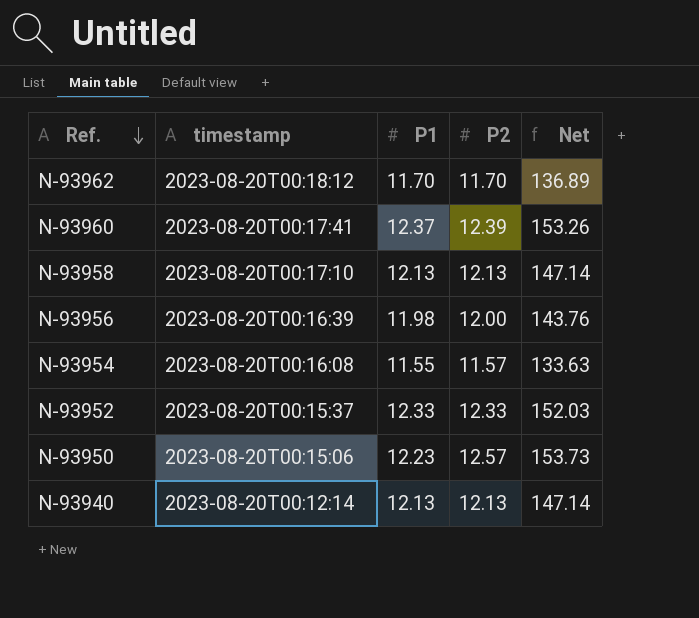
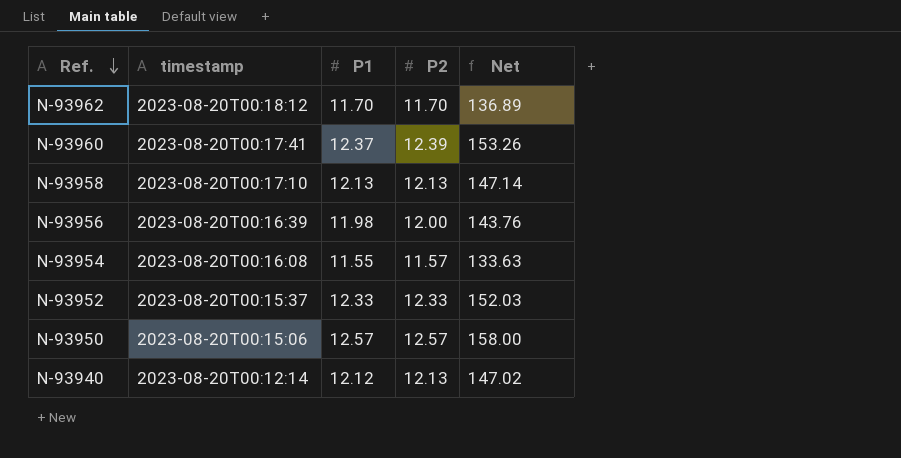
N-93950 | P1: 12.23 -> 12.57
N-93950 | Net: 153.73 -> 158.00
N-93940 | P1: 12.13 -> 12.12
N-93940 | Net: 147.14 -> 147.02

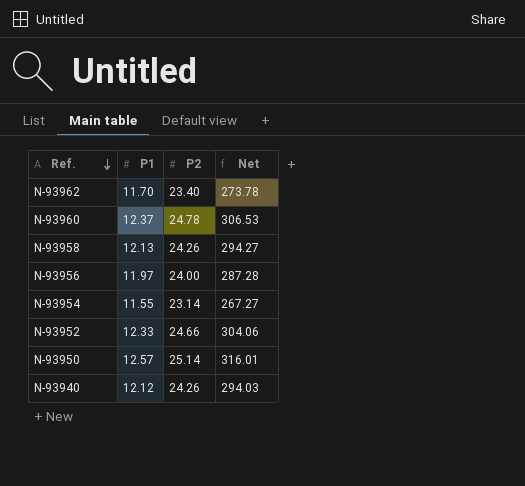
column timestamp | position: 2 -> none
N-93962 | P2: 11.70 -> 23.40
N-93962 | Net: 136.89 -> 273.78
N-93960 | P2: 12.39 -> 24.78
N-93960 | Net: 153.26 -> 306.53
N-93958 | P2: 12.13 -> 24.26
N-93958 | Net: 147.14 -> 294.27
N-93956 | P1: 11.98 -> 11.97
N-93956 | P2: 12.00 -> 24.00
N-93956 | Net: 143.76 -> 287.28
N-93954 | P2: 11.57 -> 23.14
N-93954 | Net: 133.63 -> 267.27
N-93952 | P2: 12.33 -> 24.66
N-93952 | Net: 152.03 -> 304.06
N-93950 | P2: 12.57 -> 25.14
N-93950 | Net: 158.00 -> 316.01
N-93940 | P2: 12.13 -> 24.26
N-93940 | Net: 147.02 -> 294.03

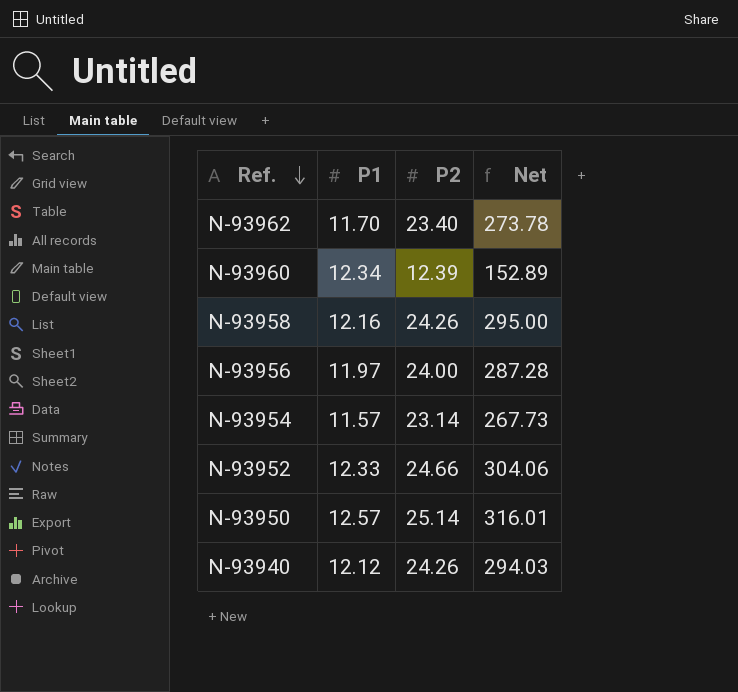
N-93960 | P1: 12.37 -> 12.34
N-93960 | P2: 24.78 -> 12.39
N-93960 | Net: 306.53 -> 152.89
N-93958 | P1: 12.13 -> 12.16
N-93958 | Net: 294.27 -> 295.00
N-93954 | P1: 11.55 -> 11.57
N-93954 | Net: 267.27 -> 267.73

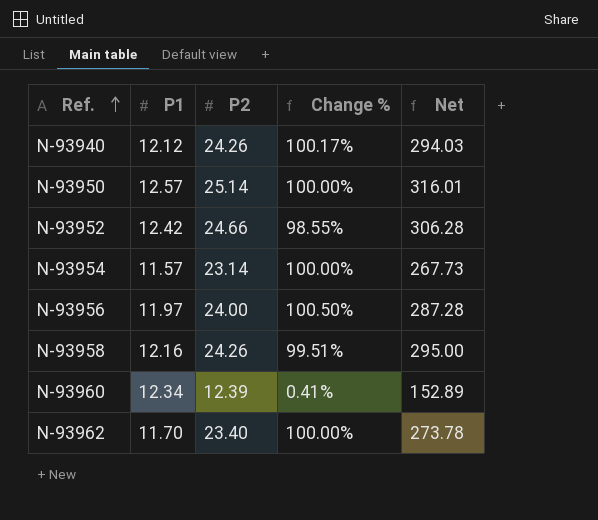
row order: Ref. descending -> Ref. ascending
column Change % | formula: none -> ([P2] - [P1]) / [P1]
N-93952 | P1: 12.33 -> 12.42
N-93952 | Net: 304.06 -> 306.28

